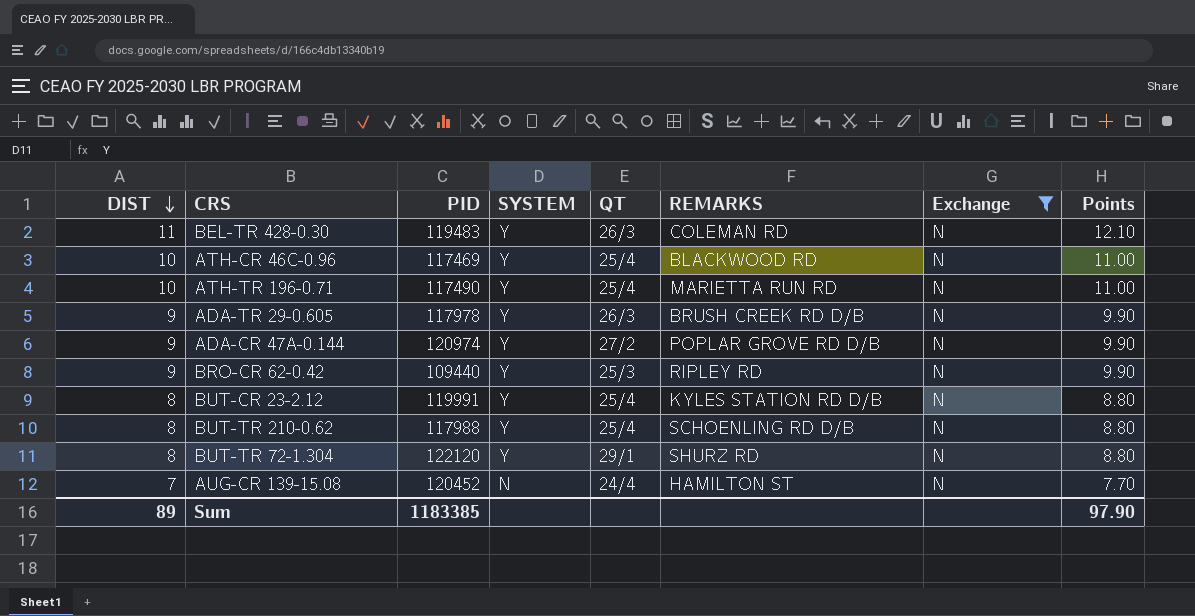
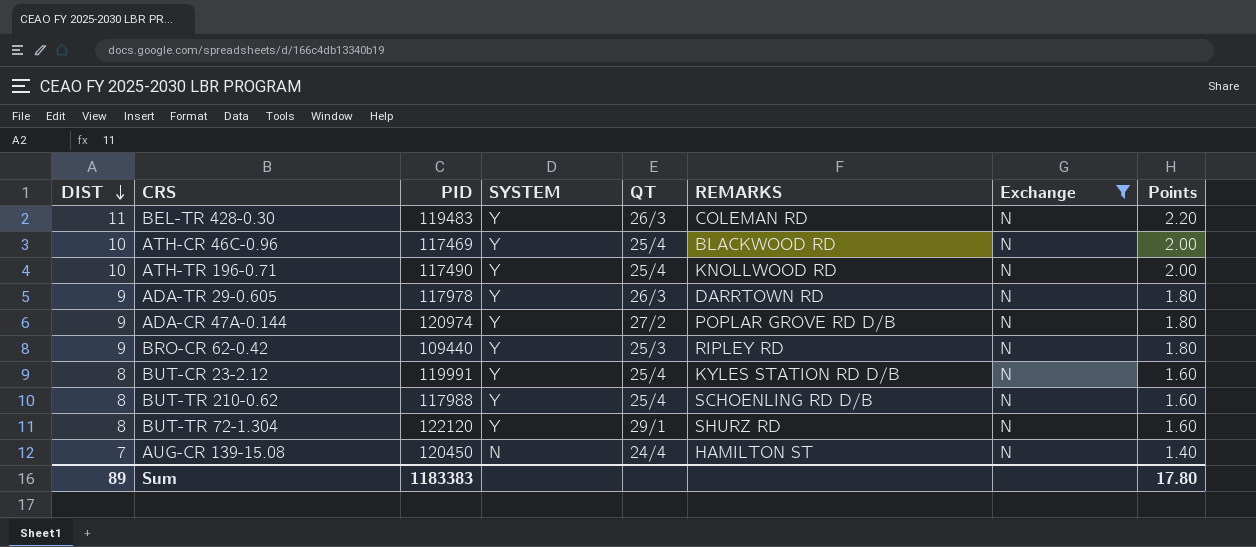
column Points | formula: [DIST] * 1.1 -> [DIST] * 0.2
ATH-TR 196-0.71 | REMARKS: MARIETTA RUN RD -> KNOLLWOOD RD
ADA-TR 29-0.605 | REMARKS: BRUSH CREEK RD D/B -> DARRTOWN RD
AUG-CR 139-15.08 | PID: 120452 -> 120450
Sum | PID: 1183385 -> 1183383
Sum | Points: 97.90 -> 17.80

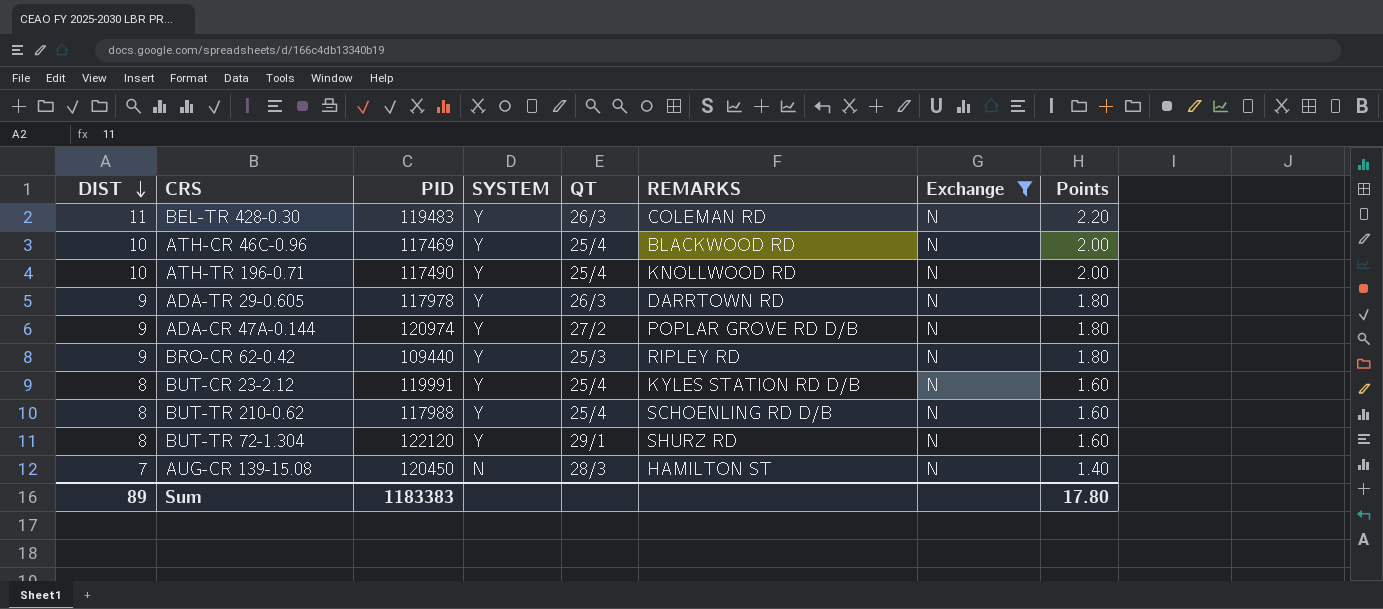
AUG-CR 139-15.08 | QT: 24/4 -> 28/3

